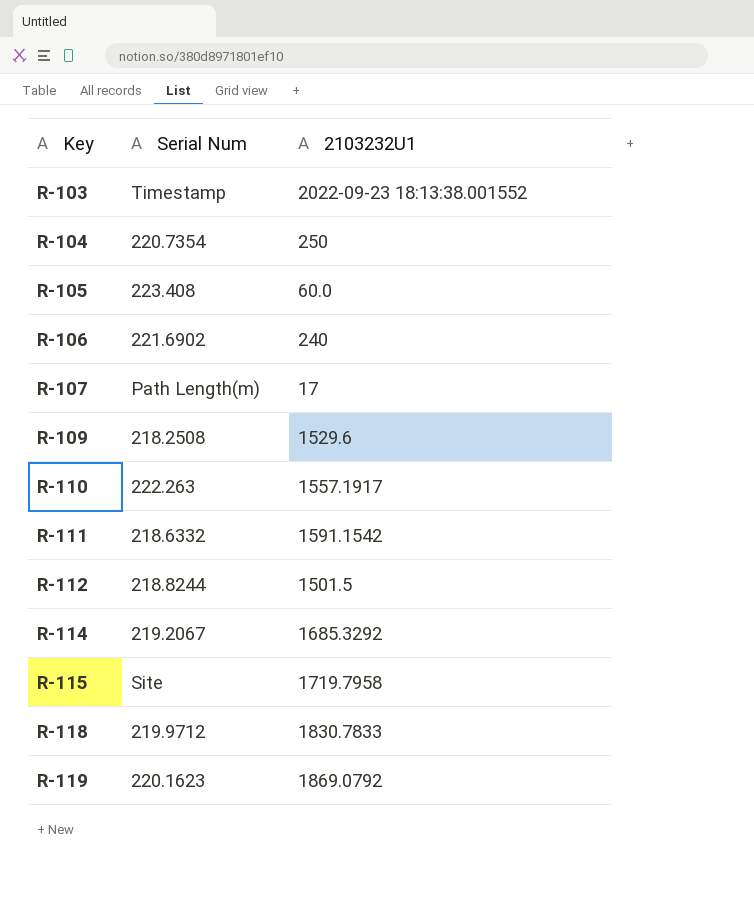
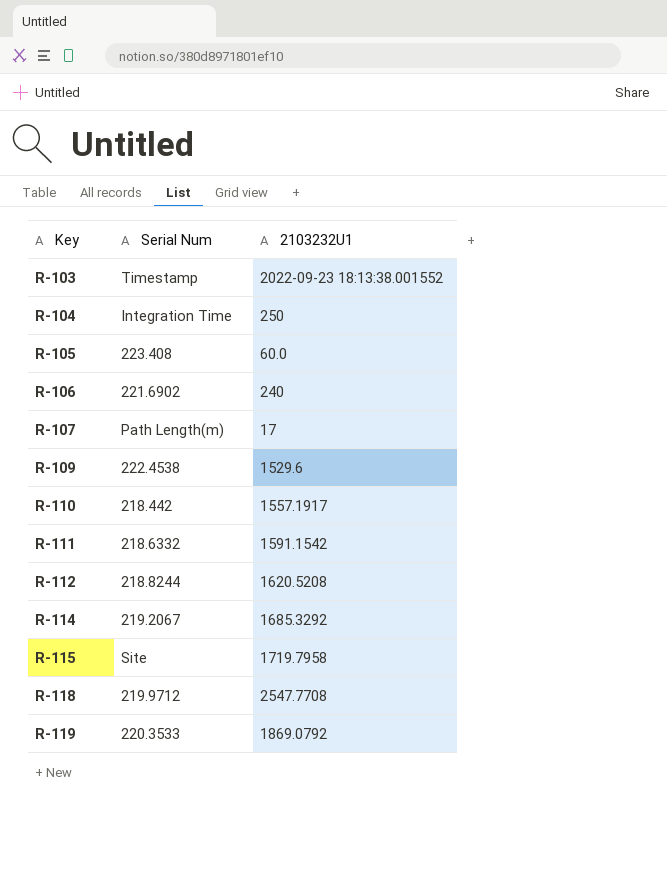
R-104 | Serial Num: 220.7354 -> Integration Time
R-109 | Serial Num: 218.2508 -> 222.4538
R-110 | Serial Num: 222.263 -> 218.442
R-112 | 2103232U1: 1501.5 -> 1620.5208
R-118 | 2103232U1: 1830.7833 -> 2547.7708
R-119 | Serial Num: 220.1623 -> 220.3533

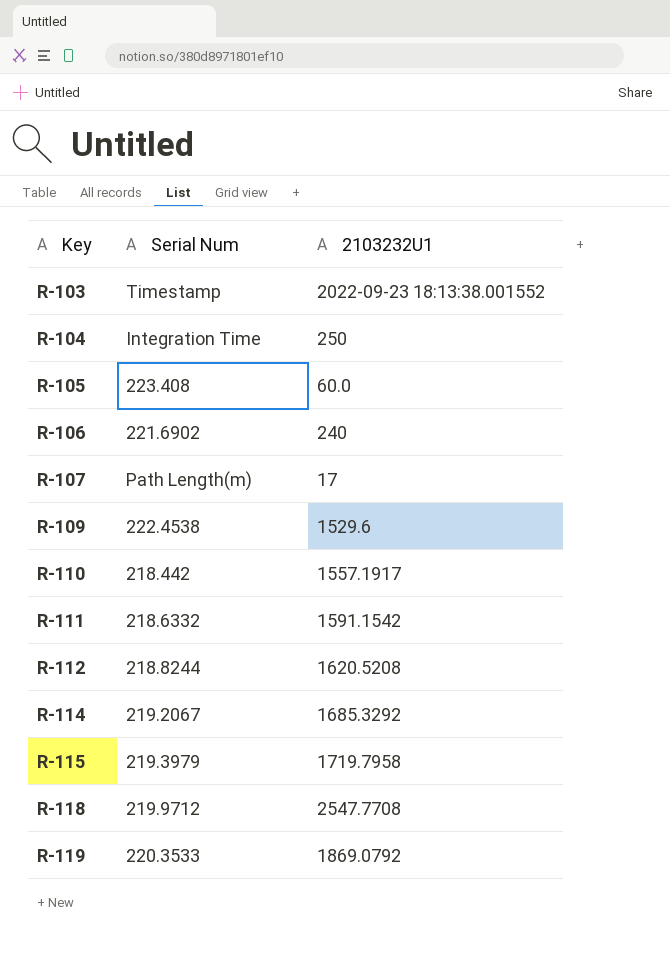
R-115 | Serial Num: Site -> 219.3979

